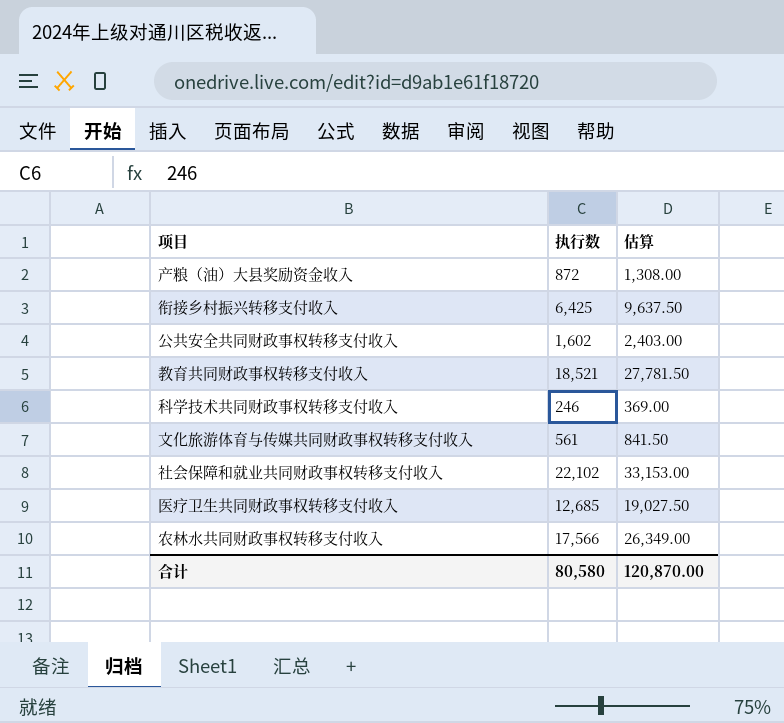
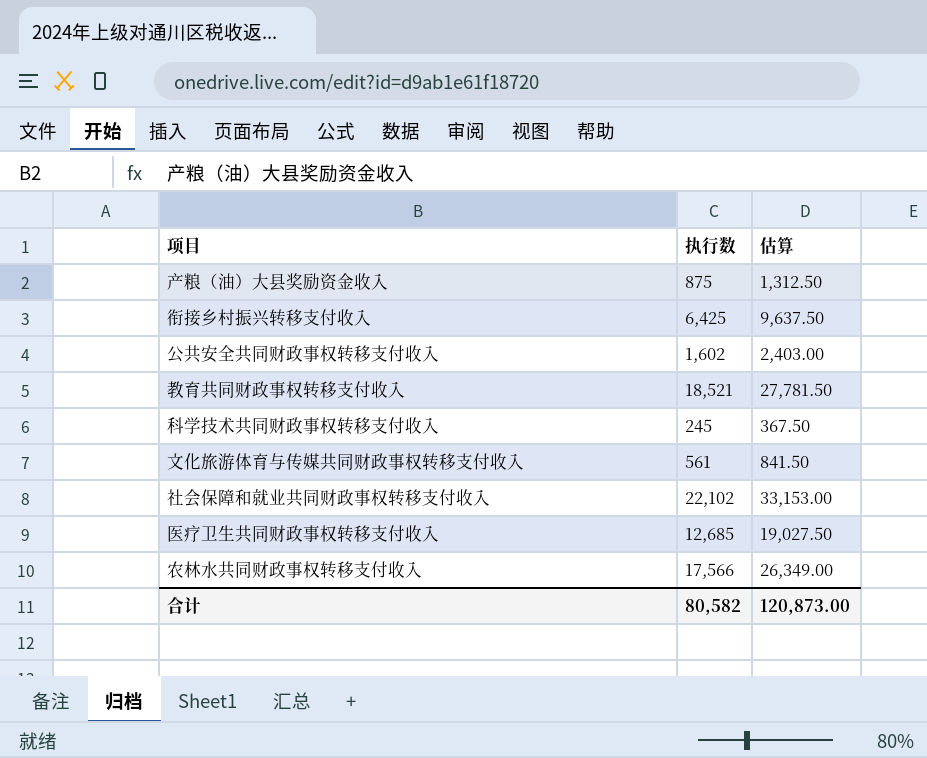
产粮（油）大县奖励资金收入 | 执行数: 872 -> 875
产粮（油）大县奖励资金收入 | 估算: 1,308.00 -> 1,312.50
科学技术共同财政事权转移支付收入 | 执行数: 246 -> 245
科学技术共同财政事权转移支付收入 | 估算: 369.00 -> 367.50
合计 | 执行数: 80,580 -> 80,582
合计 | 估算: 120,870.00 -> 120,873.00

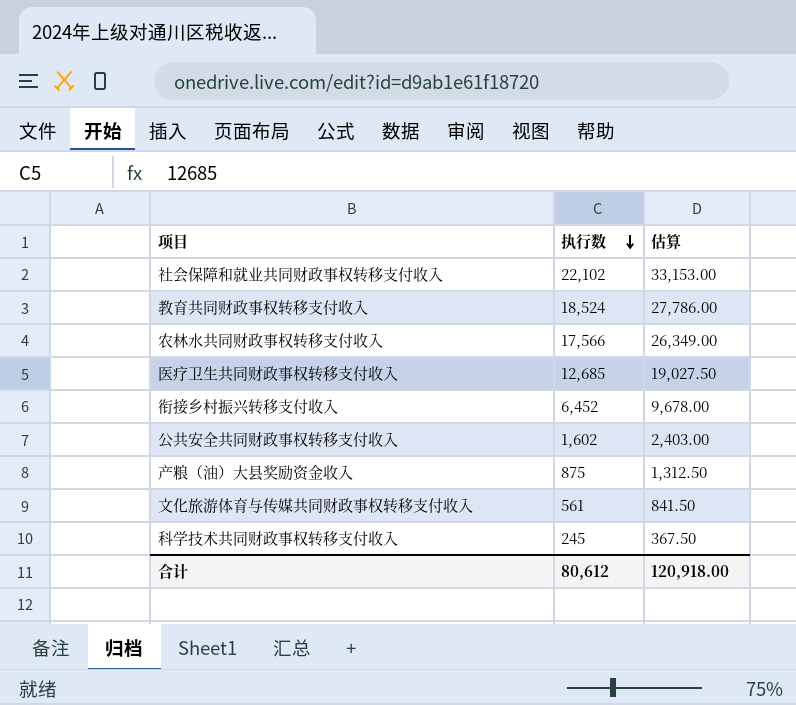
row order: none -> 执行数 descending
教育共同财政事权转移支付收入 | 执行数: 18,521 -> 18,524
教育共同财政事权转移支付收入 | 估算: 27,781.50 -> 27,786.00
衔接乡村振兴转移支付收入 | 执行数: 6,425 -> 6,452
衔接乡村振兴转移支付收入 | 估算: 9,637.50 -> 9,678.00
合计 | 执行数: 80,582 -> 80,612
合计 | 估算: 120,873.00 -> 120,918.00

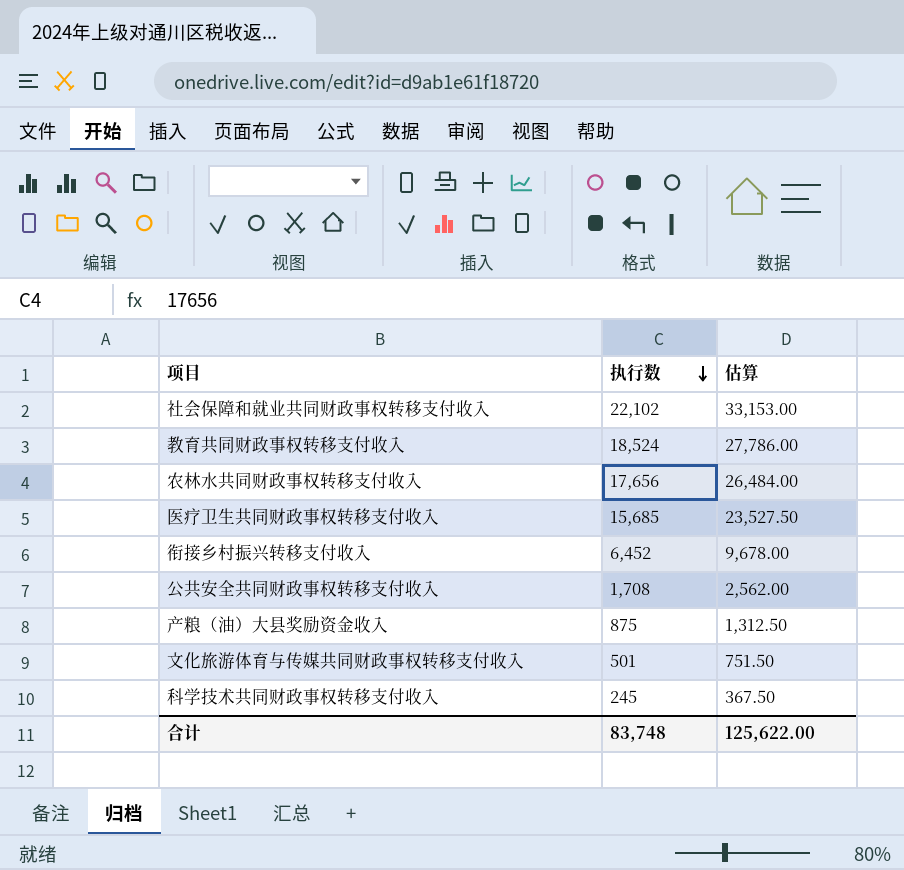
农林水共同财政事权转移支付收入 | 执行数: 17,566 -> 17,656
农林水共同财政事权转移支付收入 | 估算: 26,349.00 -> 26,484.00
医疗卫生共同财政事权转移支付收入 | 执行数: 12,685 -> 15,685
医疗卫生共同财政事权转移支付收入 | 估算: 19,027.50 -> 23,527.50
公共安全共同财政事权转移支付收入 | 执行数: 1,602 -> 1,708
公共安全共同财政事权转移支付收入 | 估算: 2,403.00 -> 2,562.00
文化旅游体育与传媒共同财政事权转移支付收入 | 执行数: 561 -> 501
文化旅游体育与传媒共同财政事权转移支付收入 | 估算: 841.50 -> 751.50
合计 | 执行数: 80,612 -> 83,748
合计 | 估算: 120,918.00 -> 125,622.00

